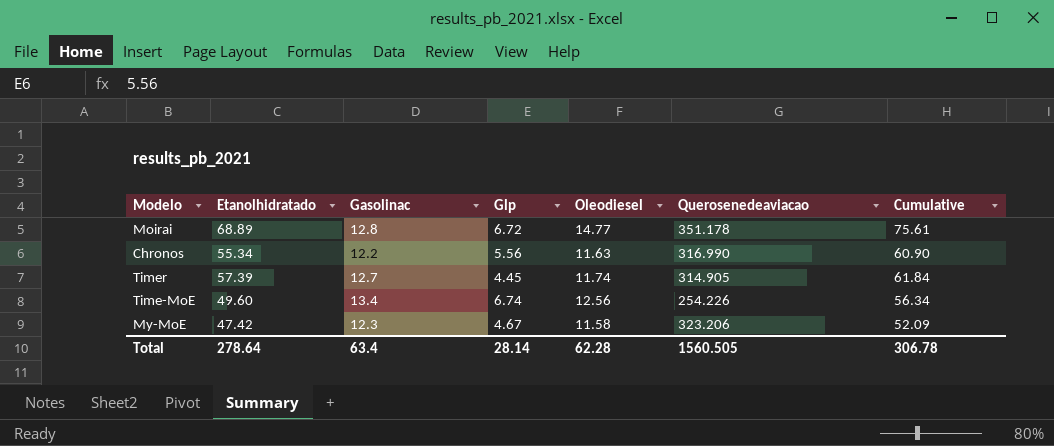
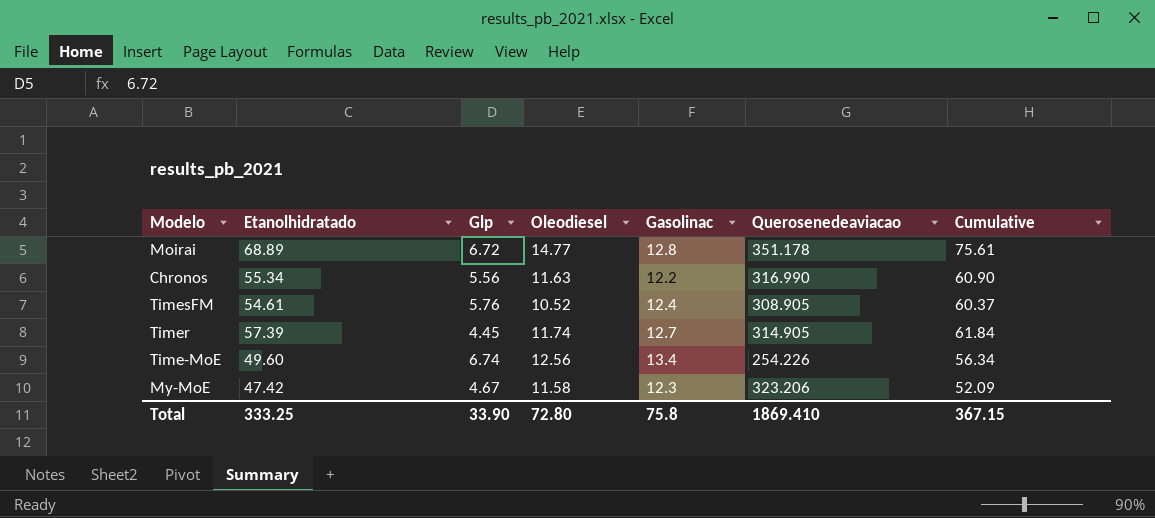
column Gasolinac | position: 3 -> 5
row TimesFM: none -> 54.61 | 5.76 | 10.52 | 12.4 | 308.905 | 60.37
Total | Etanolhidratado: 278.64 -> 333.25
Total | Glp: 28.14 -> 33.90
Total | Oleodiesel: 62.28 -> 72.80
Total | Gasolinac: 63.4 -> 75.8
Total | Querosenedeaviacao: 1560.505 -> 1869.410
Total | Cumulative: 306.78 -> 367.15

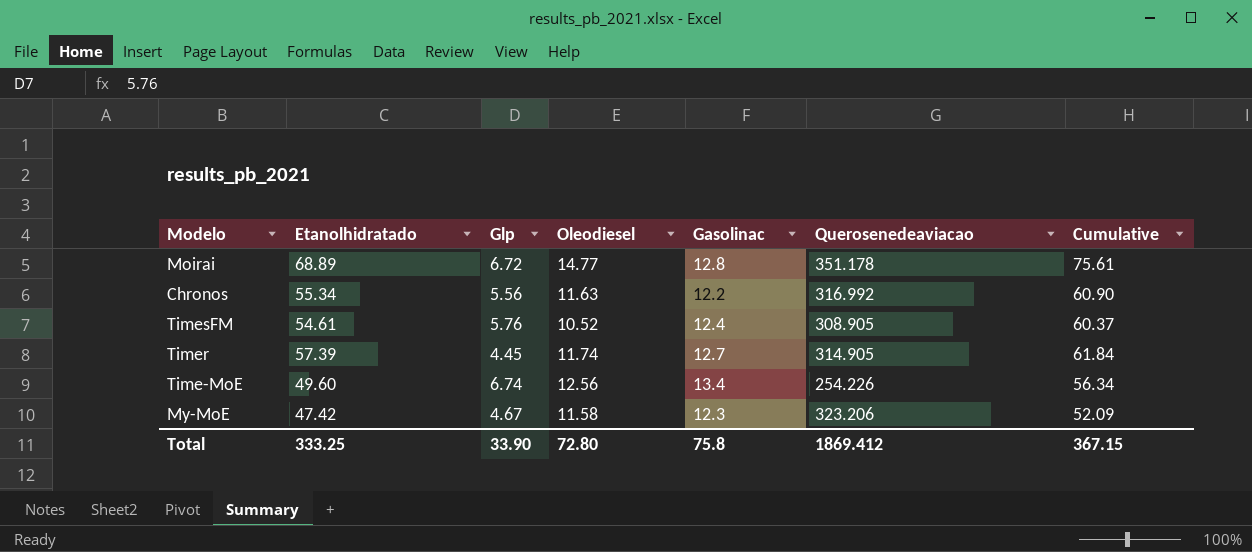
Chronos | Querosenedeaviacao: 316.990 -> 316.992
Total | Querosenedeaviacao: 1869.410 -> 1869.412

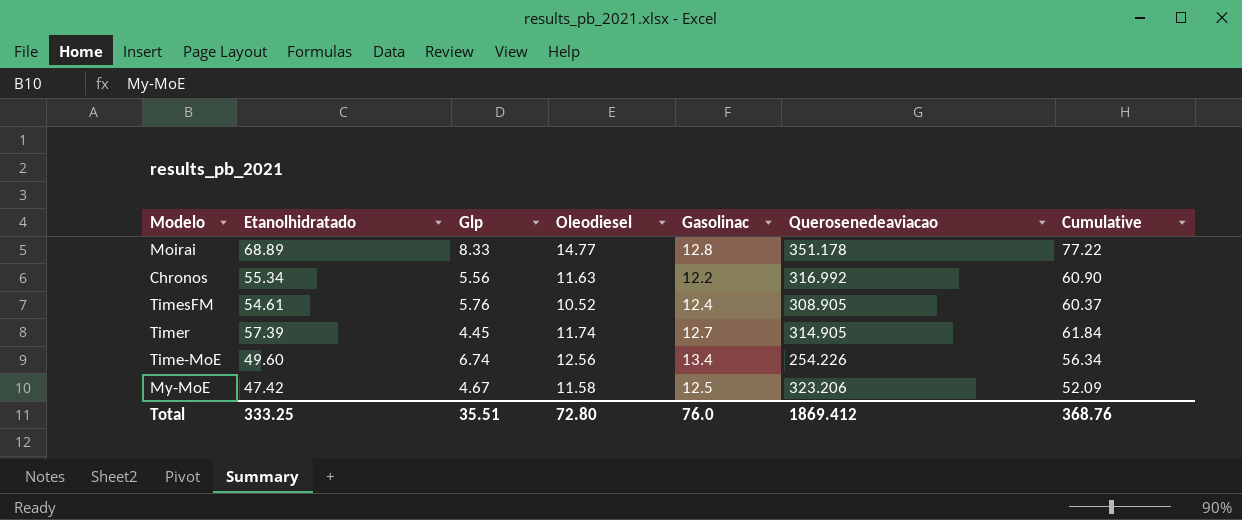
Moirai | Glp: 6.72 -> 8.33
Moirai | Cumulative: 75.61 -> 77.22
My-MoE | Gasolinac: 12.3 -> 12.5
Total | Glp: 33.90 -> 35.51
Total | Gasolinac: 75.8 -> 76.0
Total | Cumulative: 367.15 -> 368.76

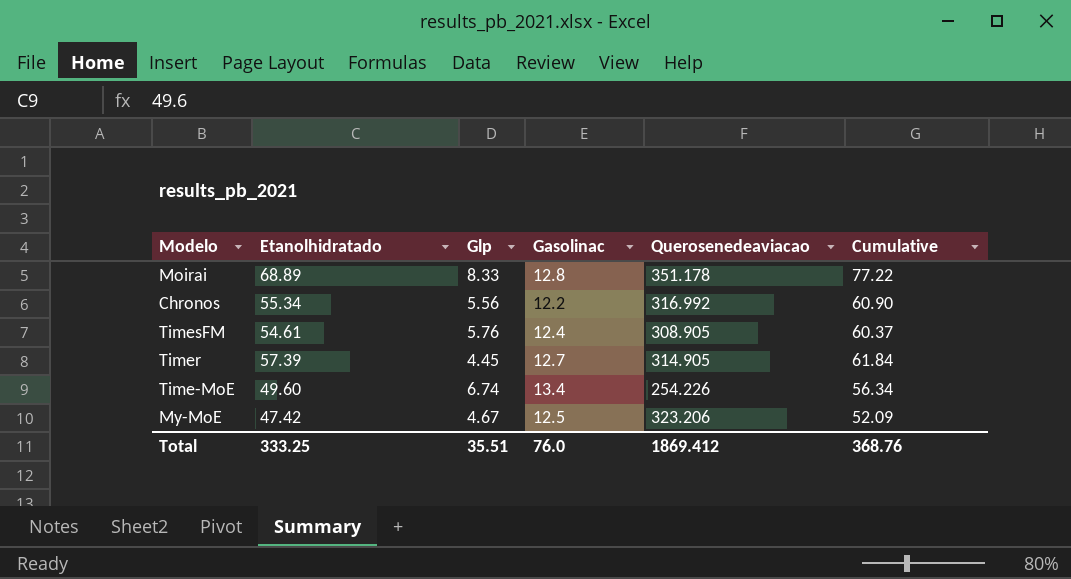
column Oleodiesel | position: 4 -> none

